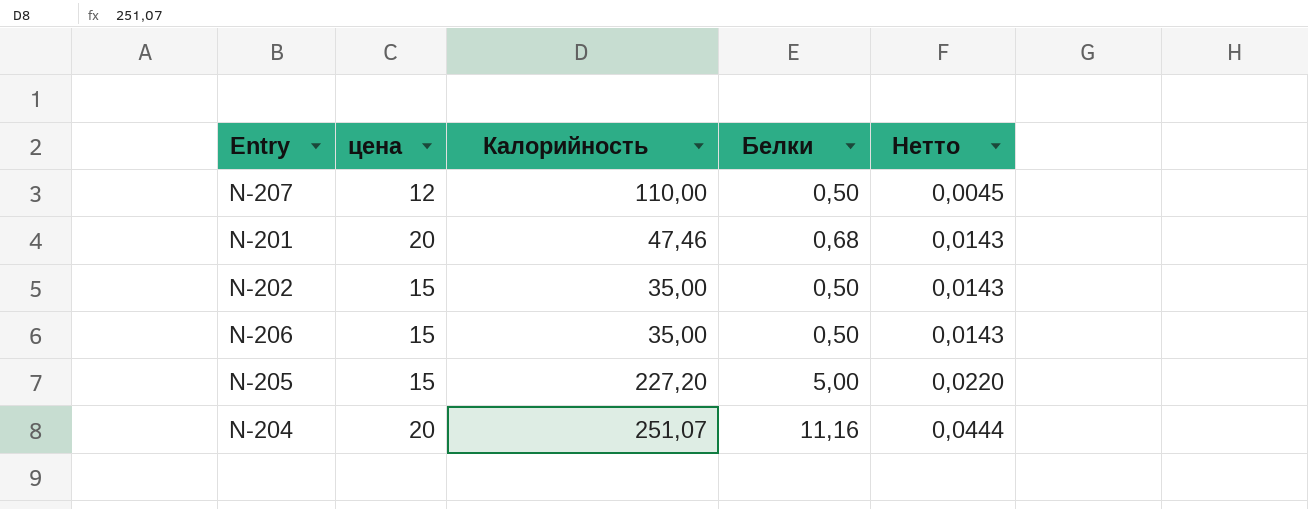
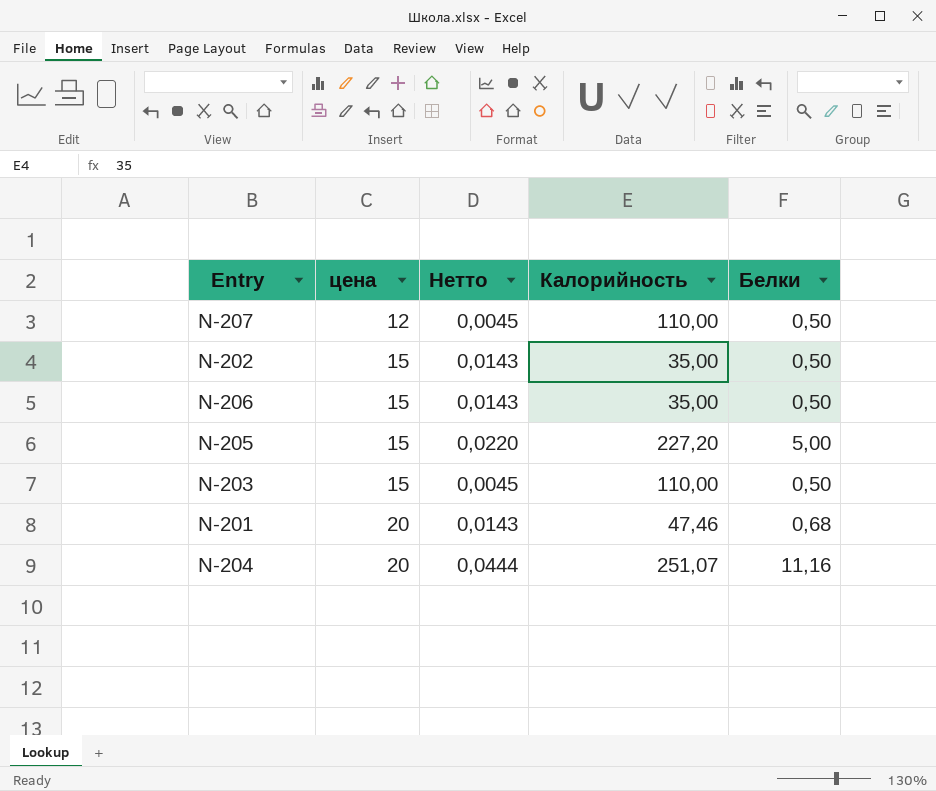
row order: Нетто ascending -> цена ascending
column Нетто | position: 5 -> 3
row N-203: none -> 15 | 0,0045 | 110,00 | 0,50

